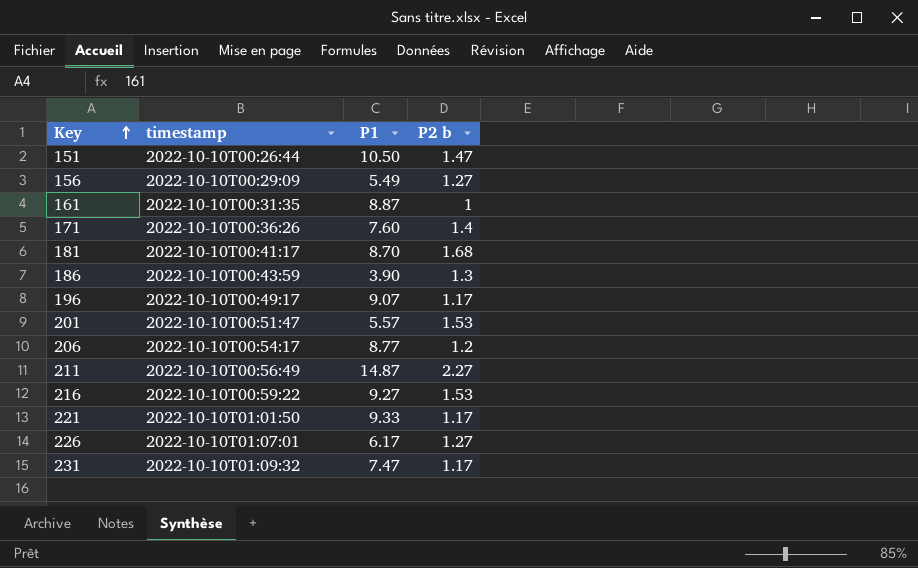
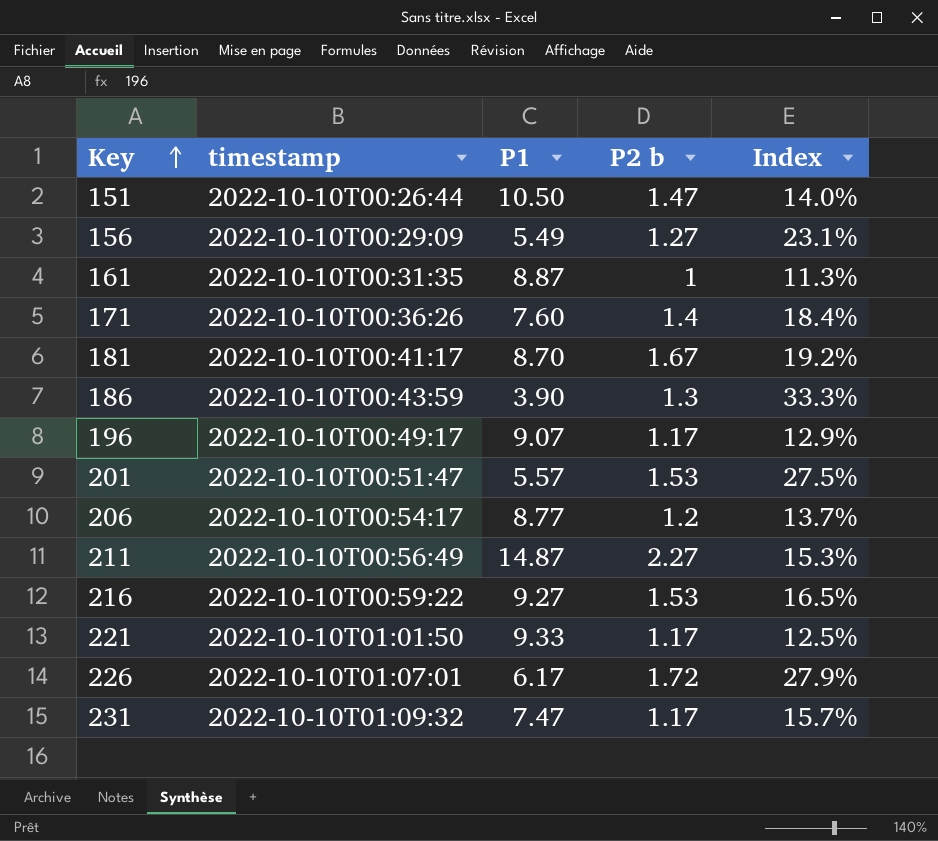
column Index | formula: none -> [P2 b] / [P1]
181 | P2 b: 1.68 -> 1.67
226 | P2 b: 1.27 -> 1.72

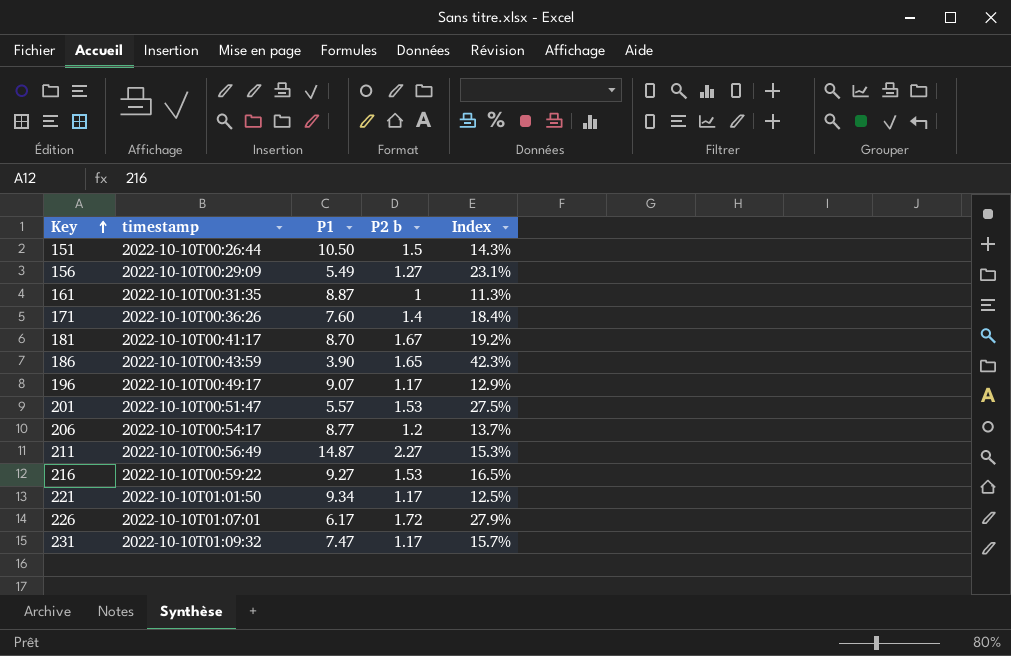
151 | P2 b: 1.47 -> 1.5
151 | Index: 14.0% -> 14.3%
186 | P2 b: 1.3 -> 1.65
186 | Index: 33.3% -> 42.3%
221 | P1: 9.33 -> 9.34

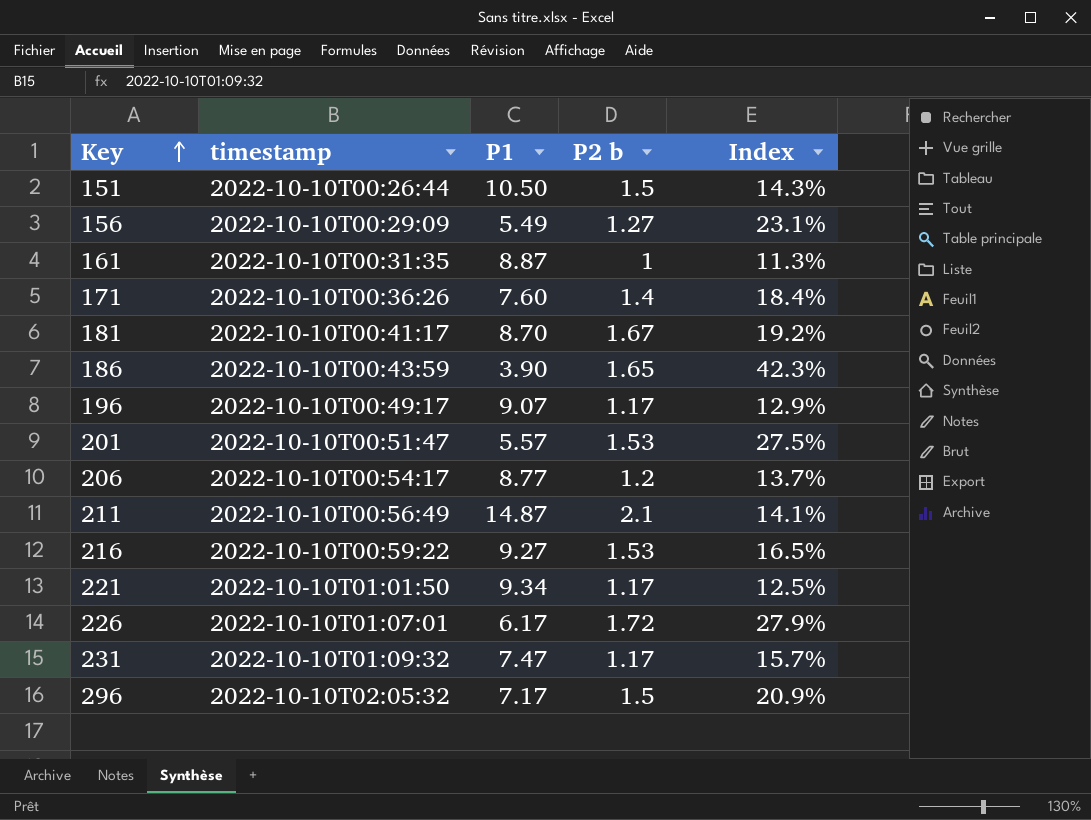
211 | P2 b: 2.27 -> 2.1
211 | Index: 15.3% -> 14.1%
row 296: none -> 2022-10-10T02:05:32 | 7.17 | 1.5 | 20.9%

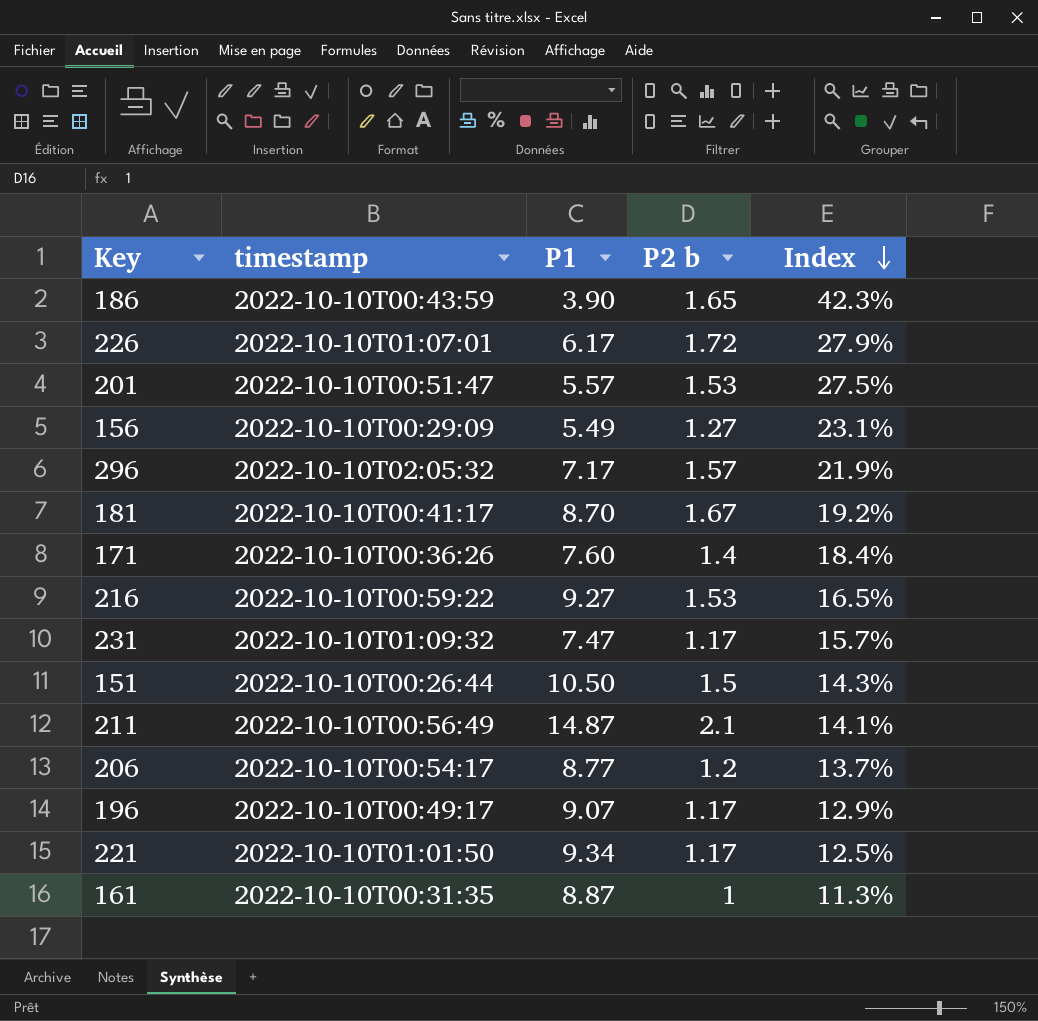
row order: Key ascending -> Index descending
296 | P2 b: 1.5 -> 1.57
296 | Index: 20.9% -> 21.9%

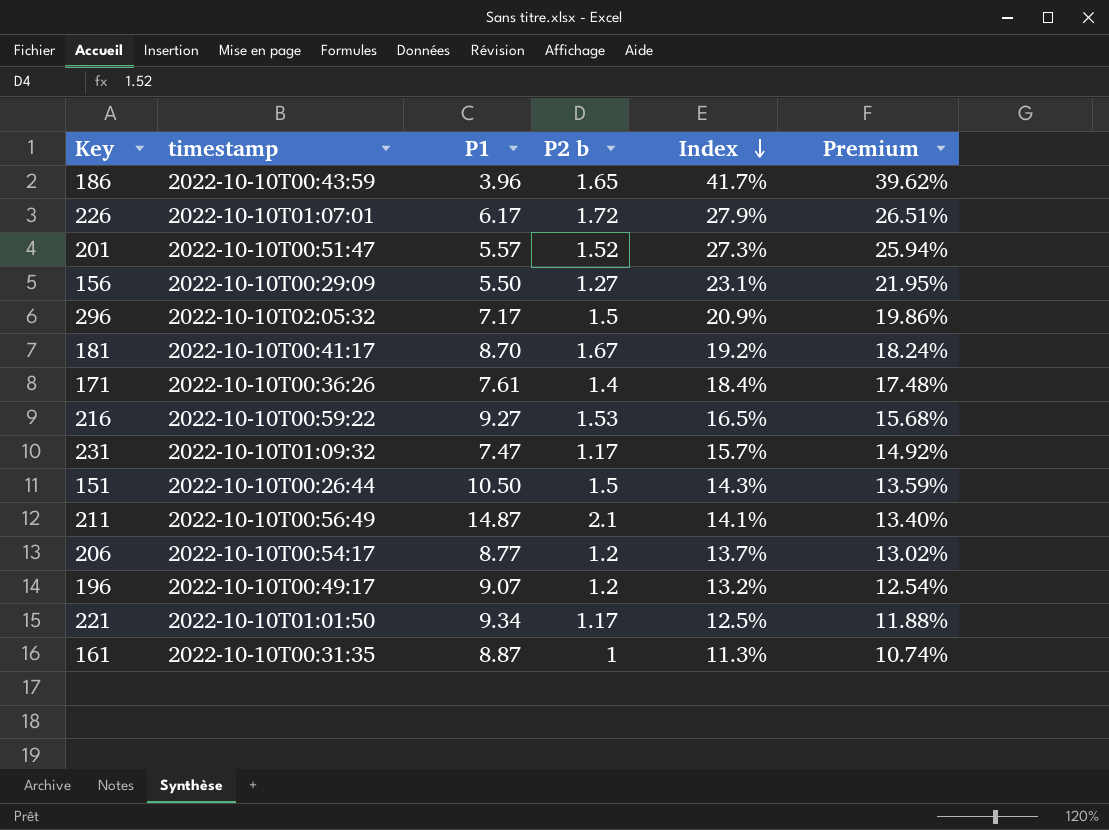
column Premium | formula: none -> [Index] * 0.95
186 | P1: 3.90 -> 3.96
186 | Index: 42.3% -> 41.7%
201 | P2 b: 1.53 -> 1.52
201 | Index: 27.5% -> 27.3%
156 | P1: 5.49 -> 5.50
296 | P2 b: 1.57 -> 1.5
296 | Index: 21.9% -> 20.9%
171 | P1: 7.60 -> 7.61
196 | P2 b: 1.17 -> 1.2
196 | Index: 12.9% -> 13.2%

